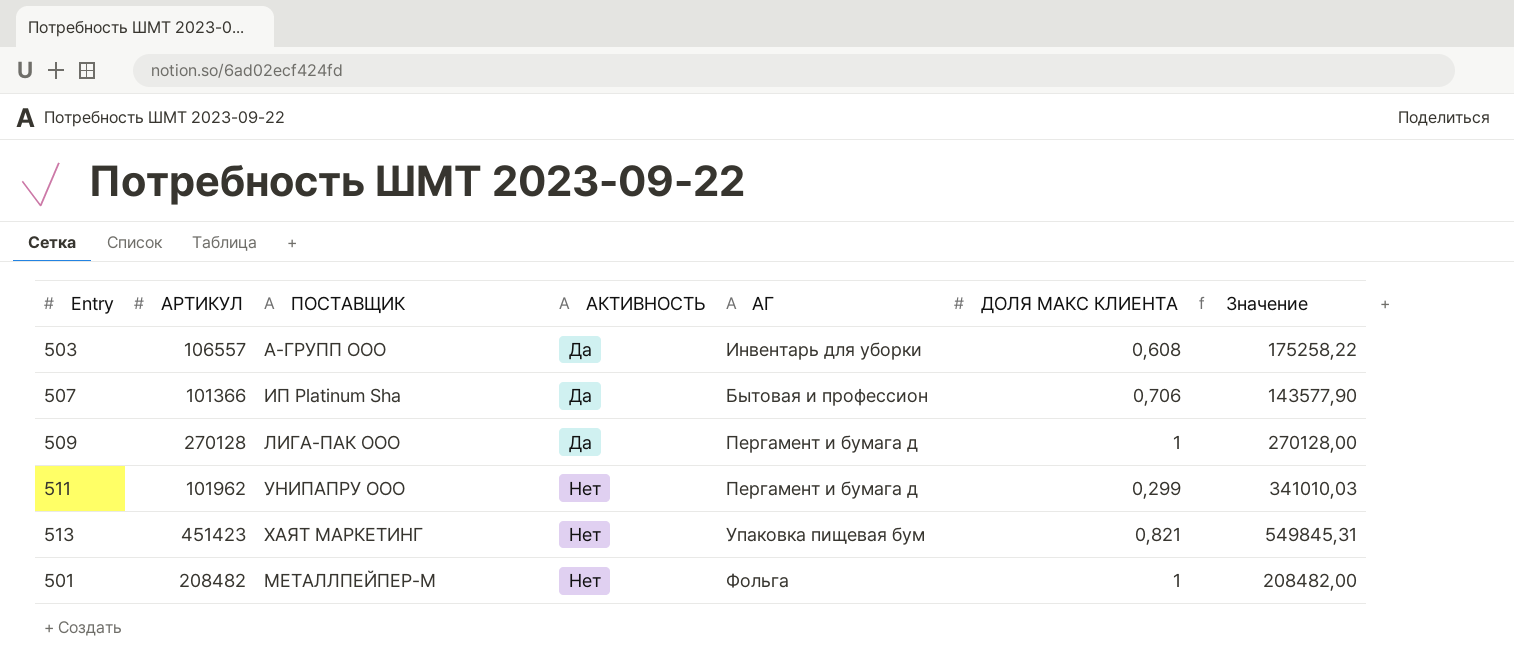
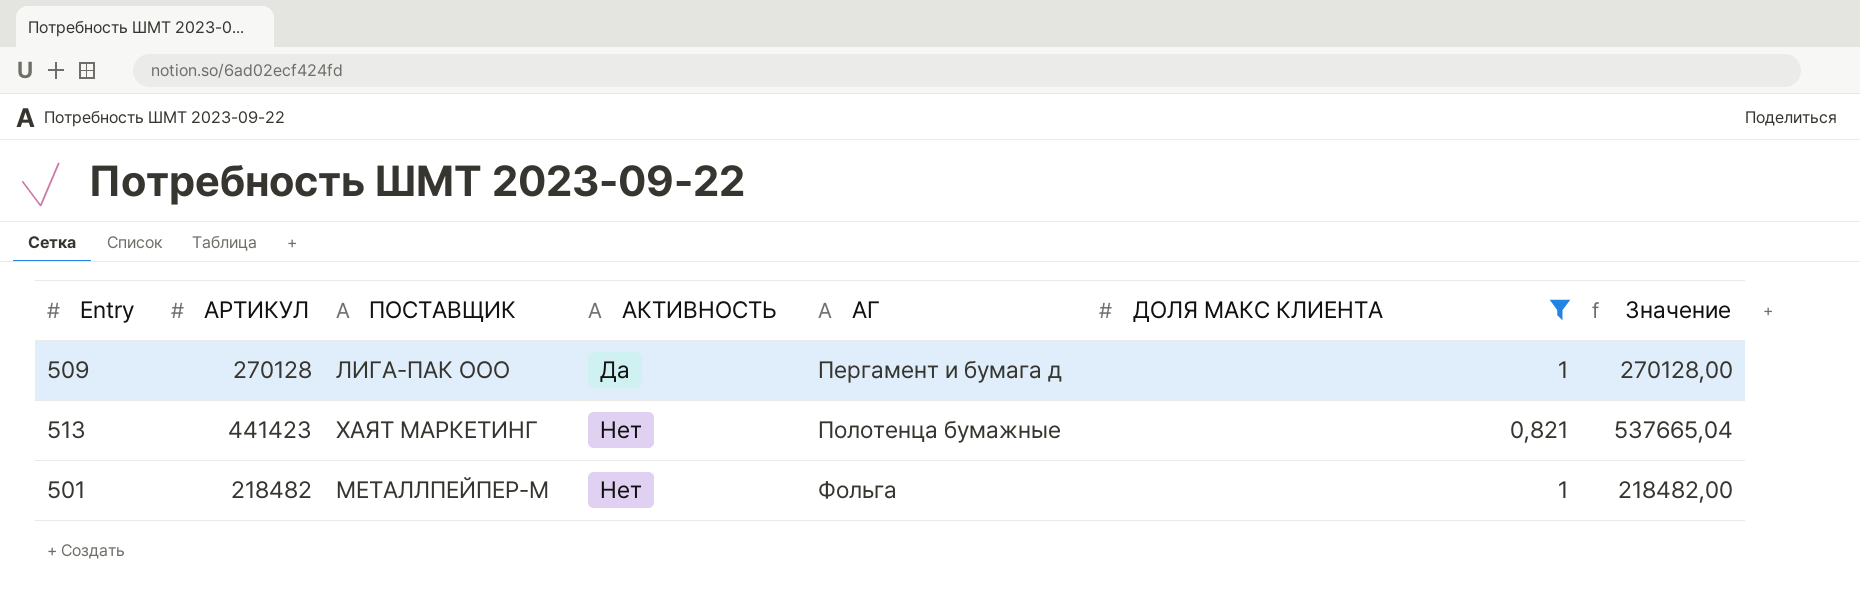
filter: none -> ДОЛЯ МАКС КЛИЕНТА >= 0,821
513 | АРТИКУЛ: 451423 -> 441423
513 | АГ: Упаковка пищевая бум -> Полотенца бумажные
513 | Значение: 549845,31 -> 537665,04
501 | АРТИКУЛ: 208482 -> 218482
501 | Значение: 208482,00 -> 218482,00

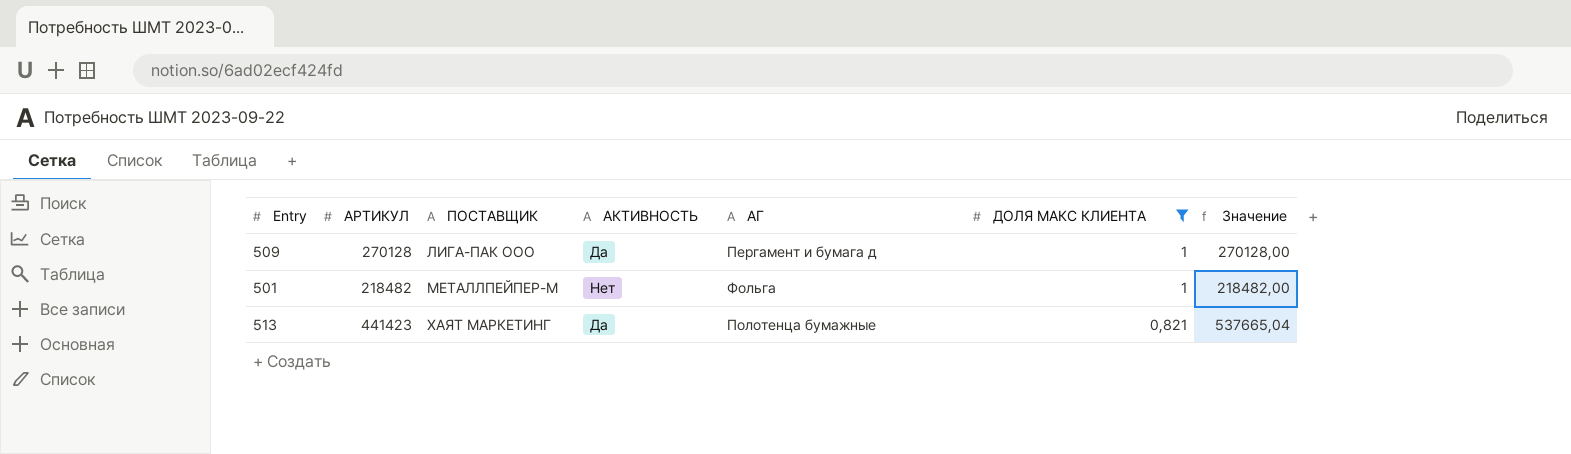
row order: АКТИВНОСТЬ ascending -> ПОСТАВЩИК ascending
513 | АКТИВНОСТЬ: Нет -> Да

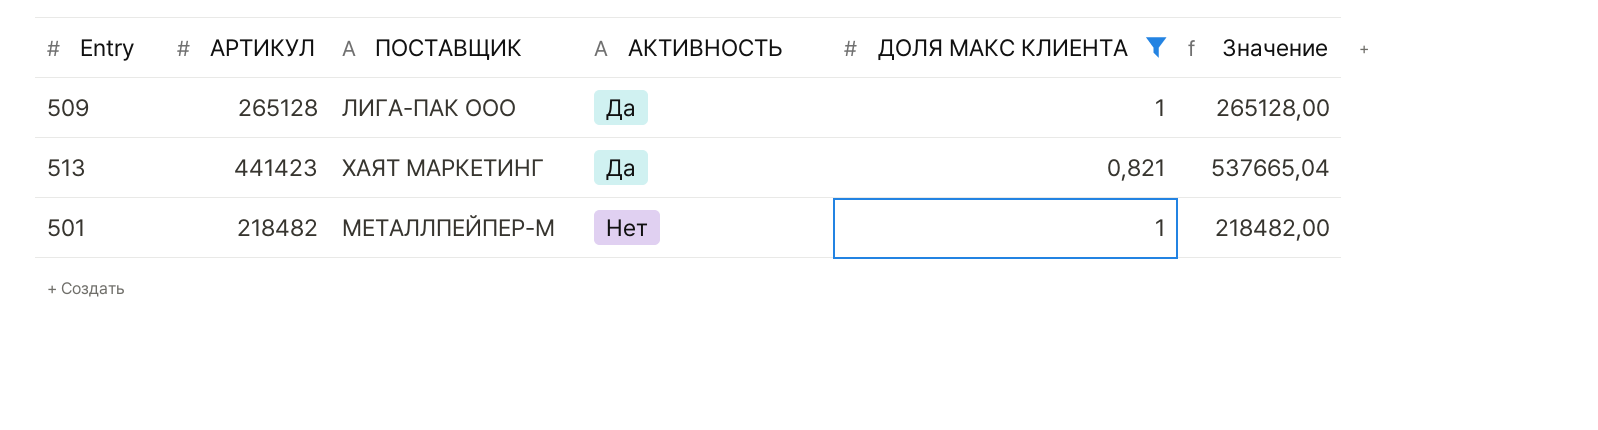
row order: ПОСТАВЩИК ascending -> АКТИВНОСТЬ ascending
column АГ | position: 5 -> none
509 | АРТИКУЛ: 270128 -> 265128
509 | Значение: 270128,00 -> 265128,00

